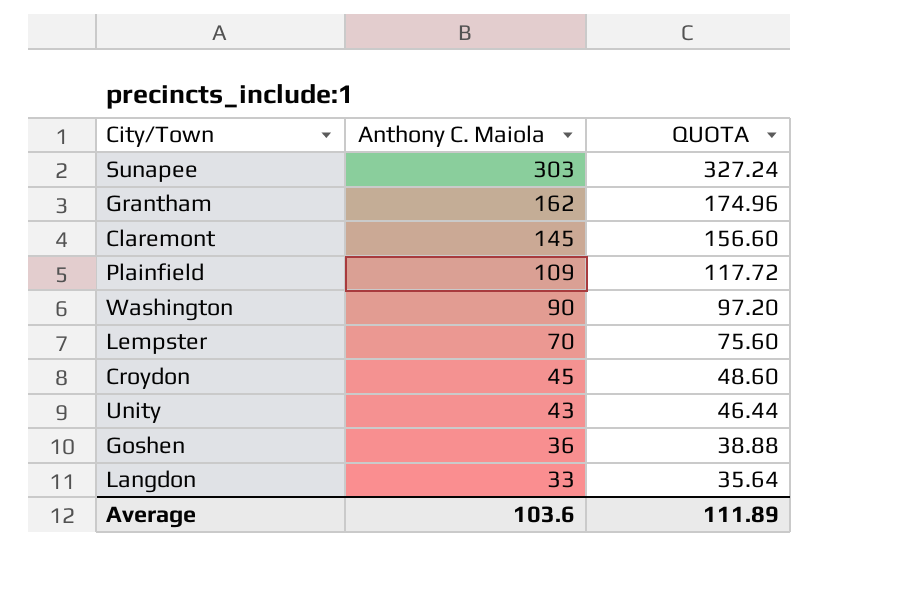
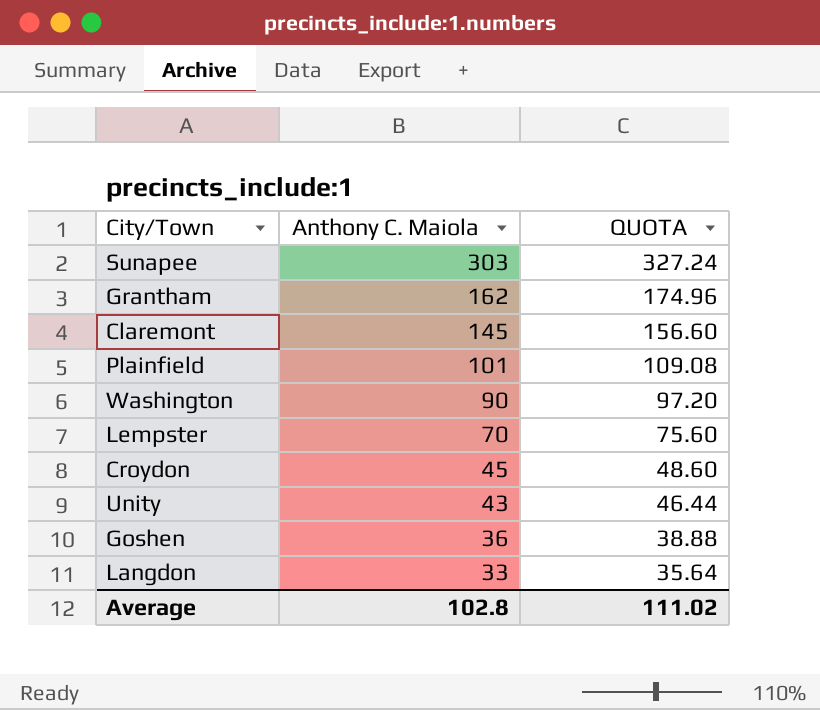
Plainfield | Anthony C. Maiola: 109 -> 101
Plainfield | QUOTA: 117.72 -> 109.08
Average | Anthony C. Maiola: 103.6 -> 102.8
Average | QUOTA: 111.89 -> 111.02

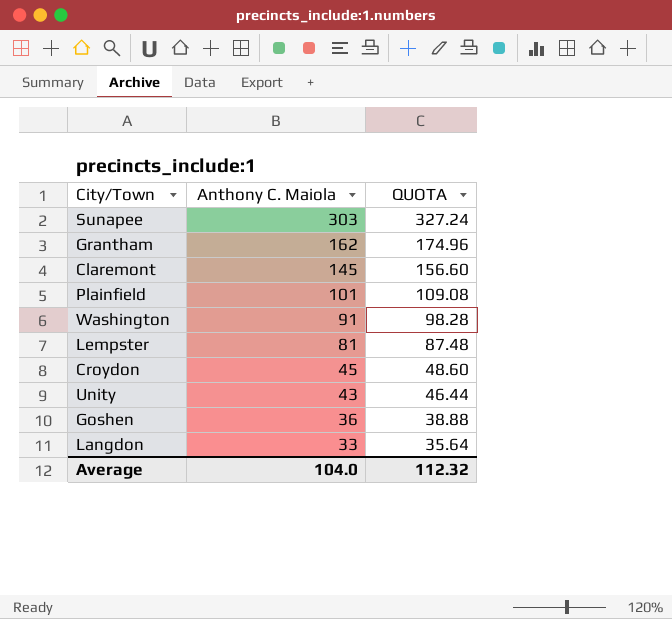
Washington | Anthony C. Maiola: 90 -> 91
Washington | QUOTA: 97.20 -> 98.28
Lempster | Anthony C. Maiola: 70 -> 81
Lempster | QUOTA: 75.60 -> 87.48
Average | Anthony C. Maiola: 102.8 -> 104.0
Average | QUOTA: 111.02 -> 112.32

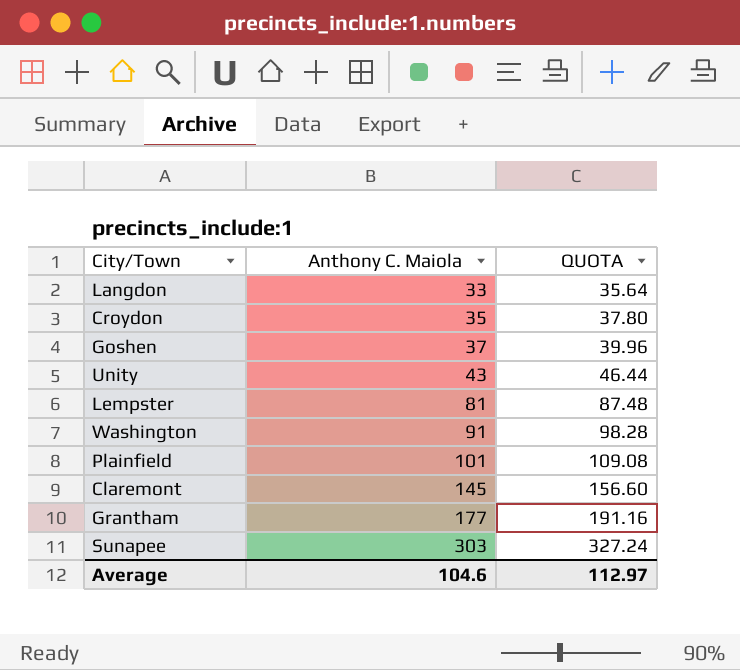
row order: Anthony C. Maiola descending -> Anthony C. Maiola ascending
Croydon | Anthony C. Maiola: 45 -> 35
Croydon | QUOTA: 48.60 -> 37.80
Goshen | Anthony C. Maiola: 36 -> 37
Goshen | QUOTA: 38.88 -> 39.96
Grantham | Anthony C. Maiola: 162 -> 177
Grantham | QUOTA: 174.96 -> 191.16
Average | Anthony C. Maiola: 104.0 -> 104.6
Average | QUOTA: 112.32 -> 112.97

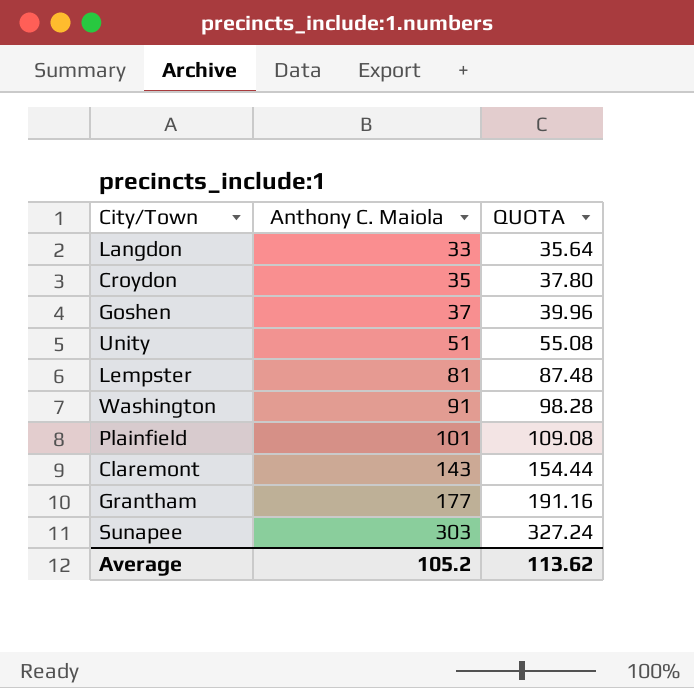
Unity | Anthony C. Maiola: 43 -> 51
Unity | QUOTA: 46.44 -> 55.08
Claremont | Anthony C. Maiola: 145 -> 143
Claremont | QUOTA: 156.60 -> 154.44
Average | Anthony C. Maiola: 104.6 -> 105.2
Average | QUOTA: 112.97 -> 113.62

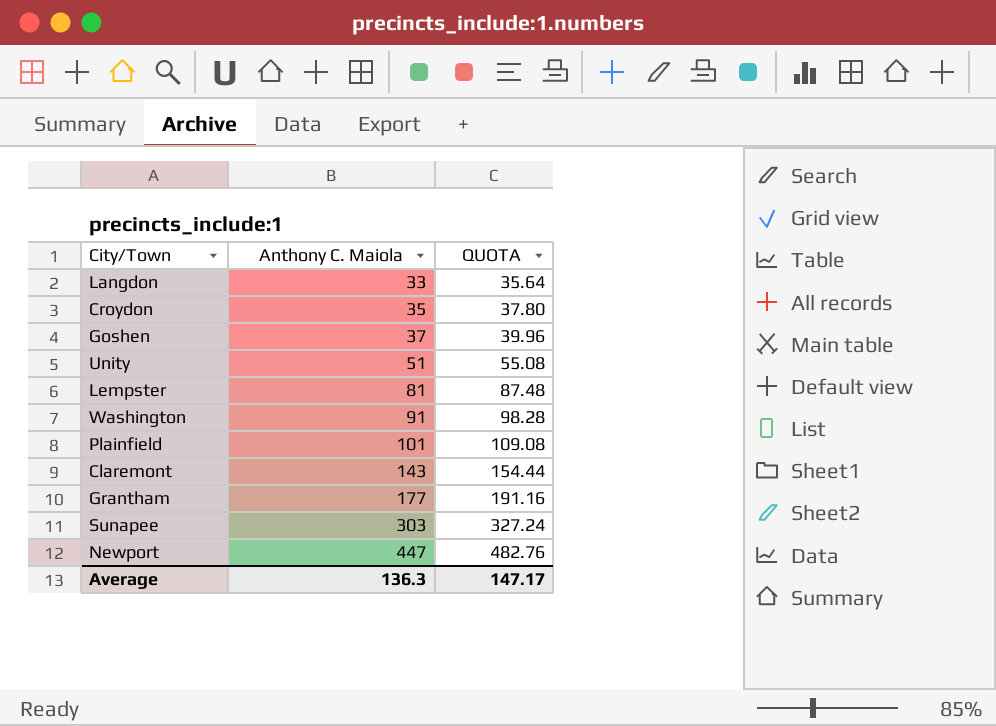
row Newport: none -> 447 | 482.76
Average | Anthony C. Maiola: 105.2 -> 136.3
Average | QUOTA: 113.62 -> 147.17

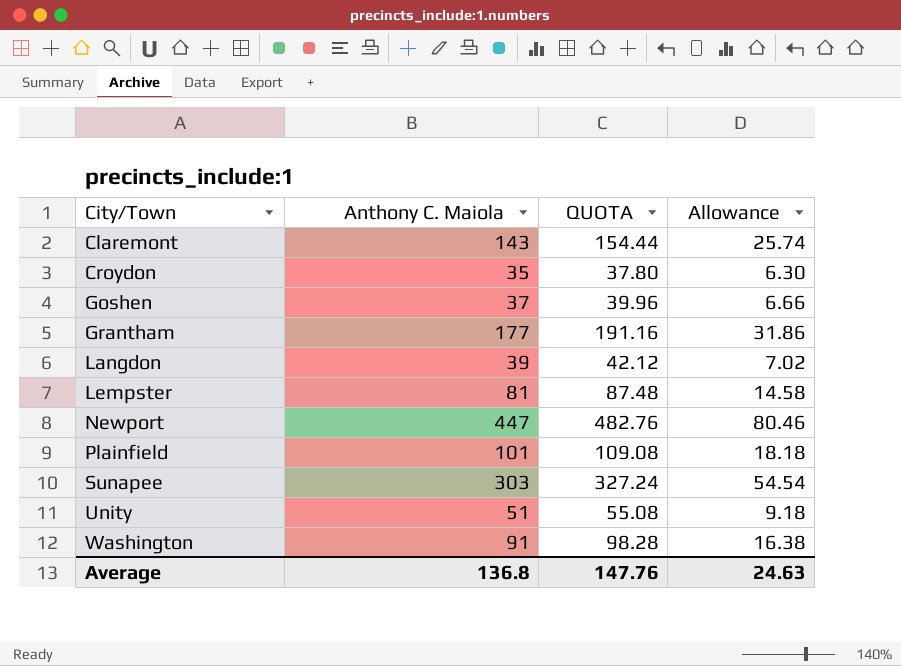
row order: Anthony C. Maiola ascending -> City/Town ascending
column Allowance | formula: none -> [Anthony C. Maiola] * 0.18
Langdon | Anthony C. Maiola: 33 -> 39
Langdon | QUOTA: 35.64 -> 42.12
Average | Anthony C. Maiola: 136.3 -> 136.8
Average | QUOTA: 147.17 -> 147.76

